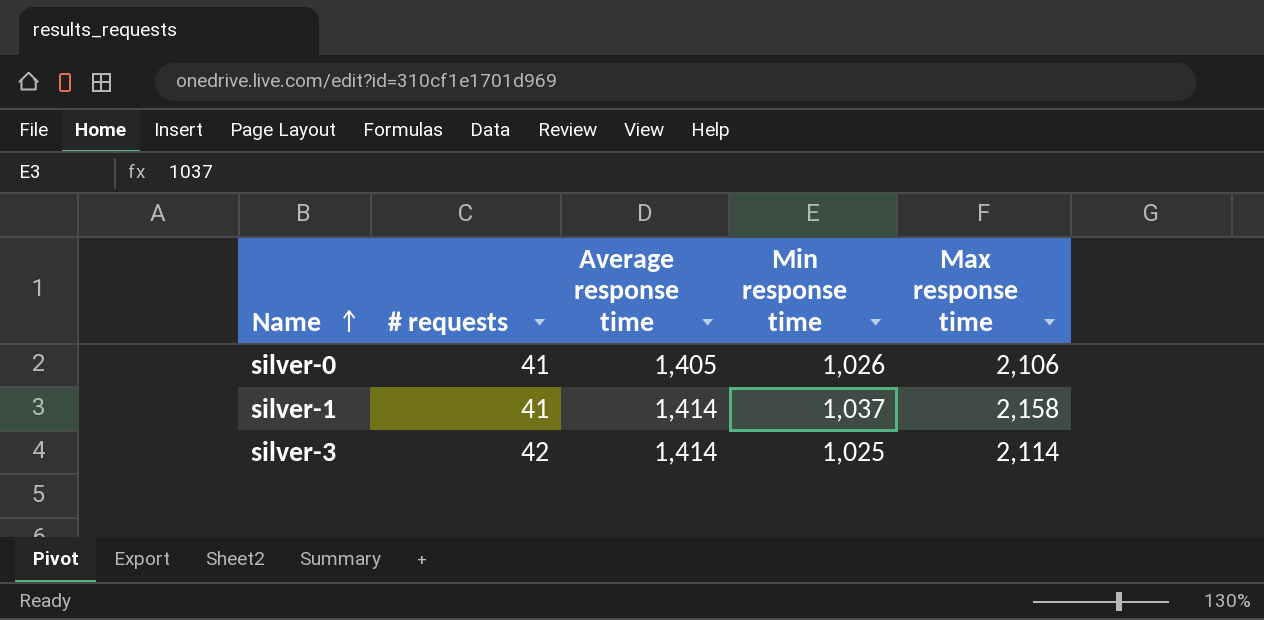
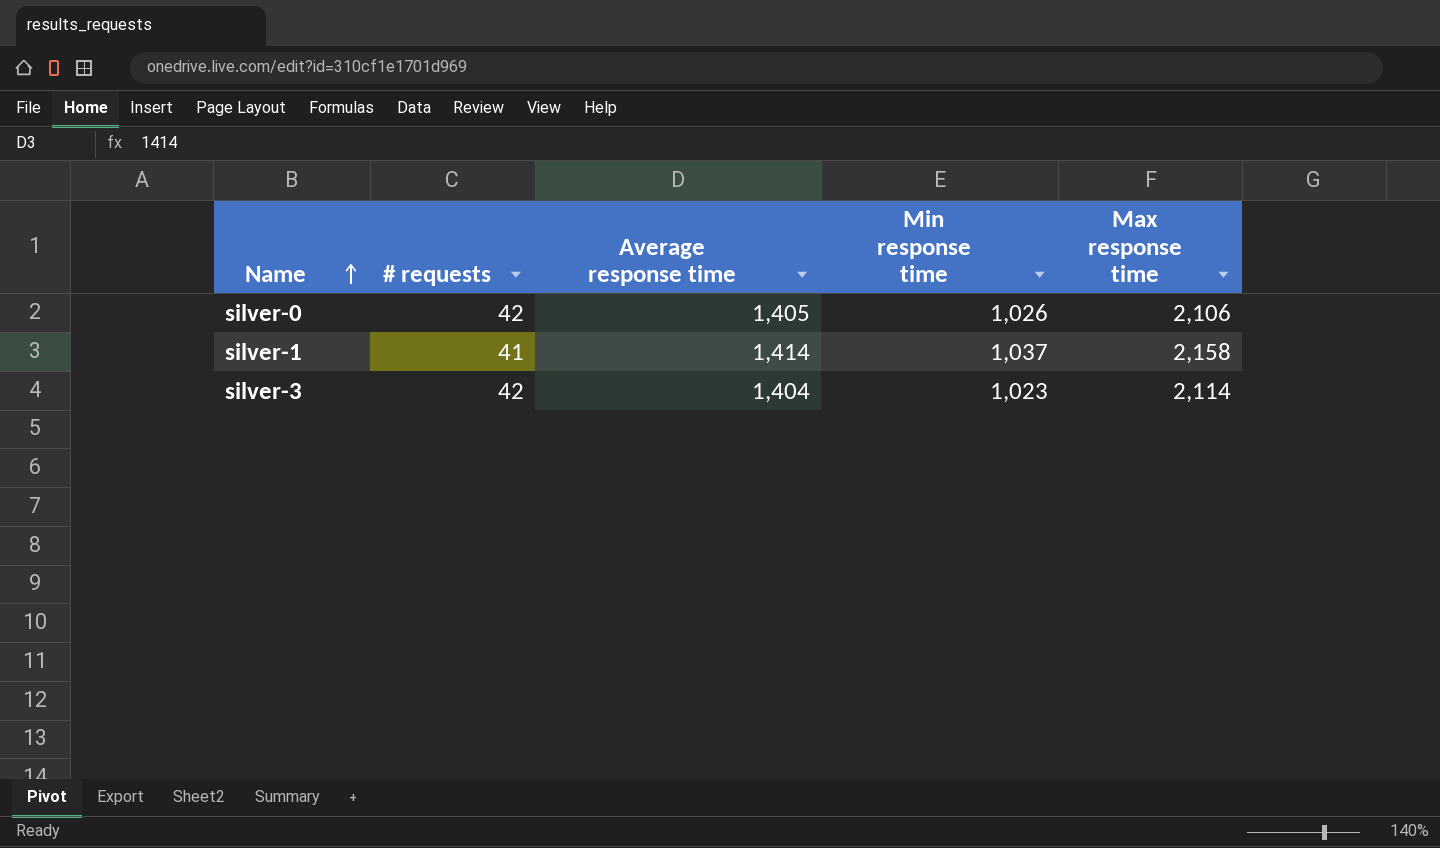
silver-0 | # requests: 41 -> 42
silver-3 | Average response time: 1,414 -> 1,404
silver-3 | Min response time: 1,025 -> 1,023

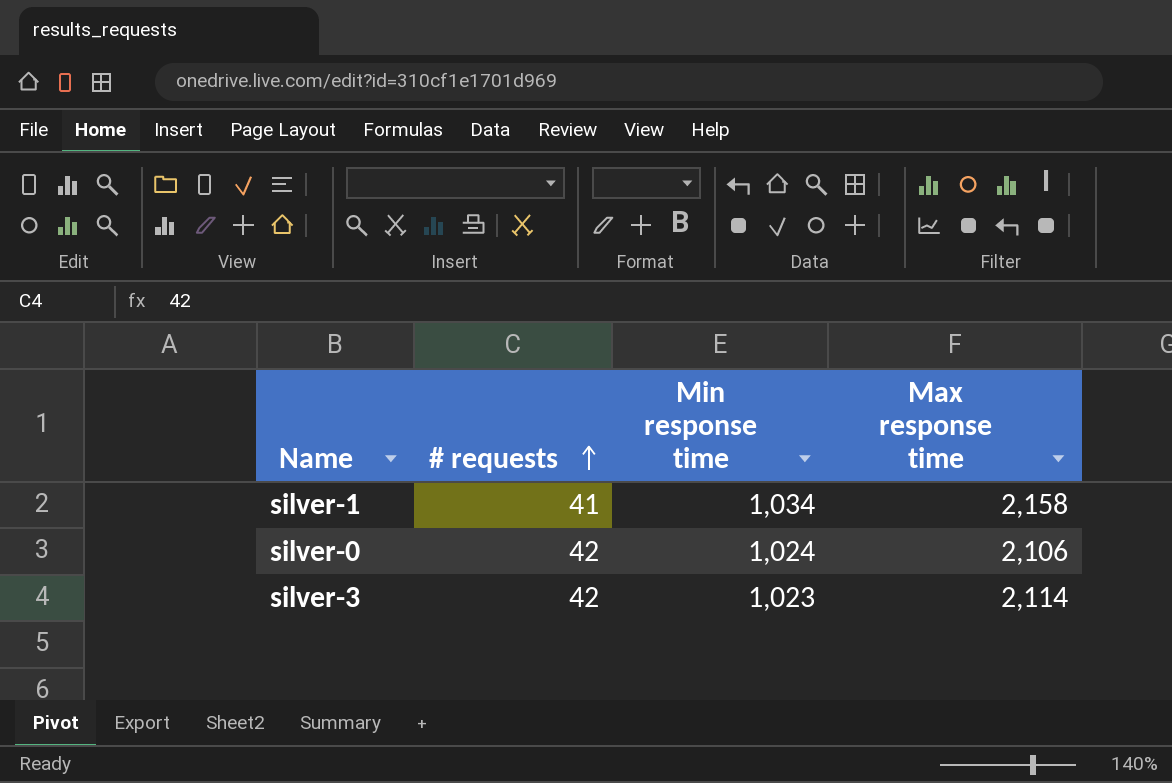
row order: Name ascending -> # requests ascending
column Average response time | position: 3 -> none
silver-1 | Min response time: 1,037 -> 1,034
silver-0 | Min response time: 1,026 -> 1,024

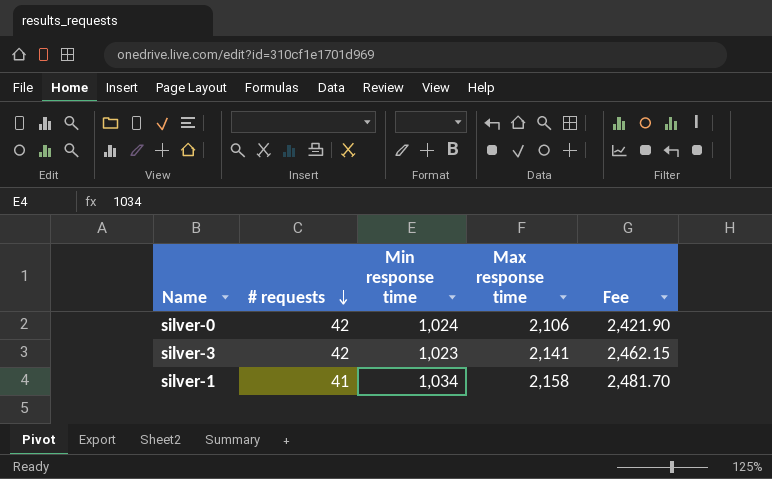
row order: # requests ascending -> # requests descending
column Fee | formula: none -> [Max response time] * 1.15
silver-3 | Max response time: 2,114 -> 2,141

